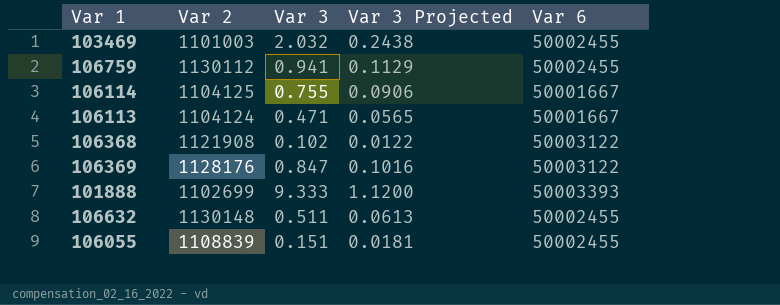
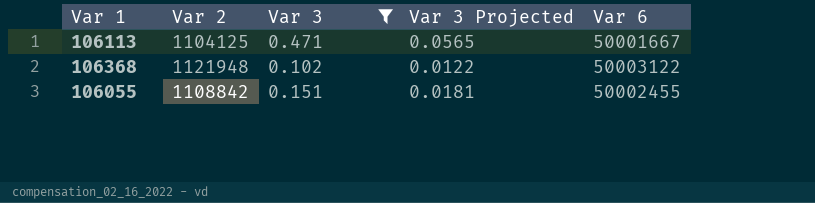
filter: none -> Var 3 <= 0.471
106113 | Var 2: 1104124 -> 1104125
106368 | Var 2: 1121908 -> 1121948
106055 | Var 2: 1108839 -> 1108842

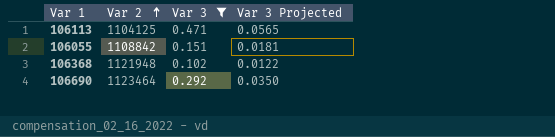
row order: none -> Var 2 ascending
column Var 6 | position: 5 -> none
row 106690: none -> 1123464 | 0.292 | 0.0350

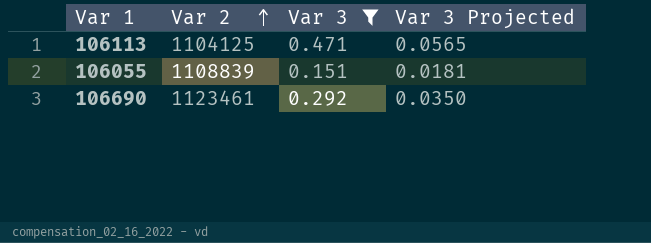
row 106368: 1121948 | 0.102 | 0.0122 -> none
106055 | Var 2: 1108842 -> 1108839
106690 | Var 2: 1123464 -> 1123461

